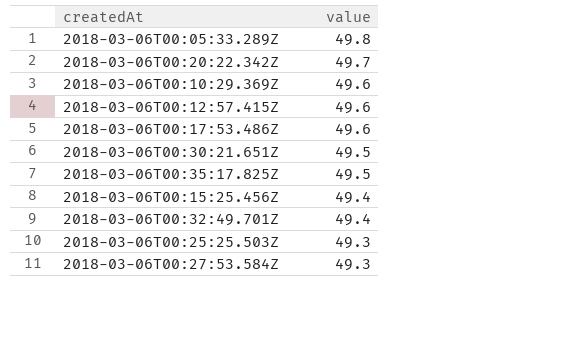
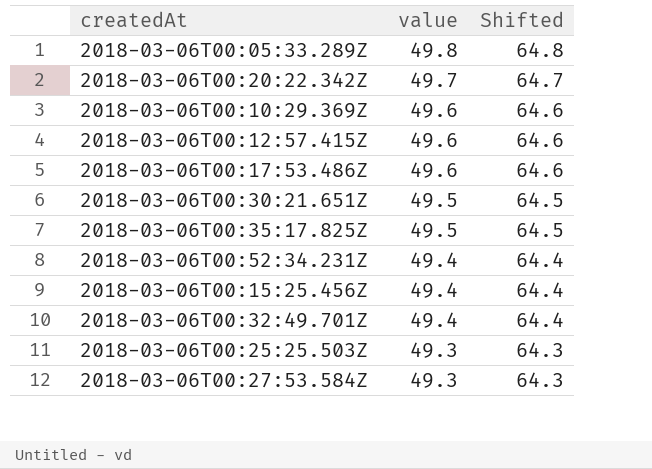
column Shifted | formula: none -> [value] + 15
row 2018-03-06T00:52:34.231Z: none -> 49.4 | 64.4

